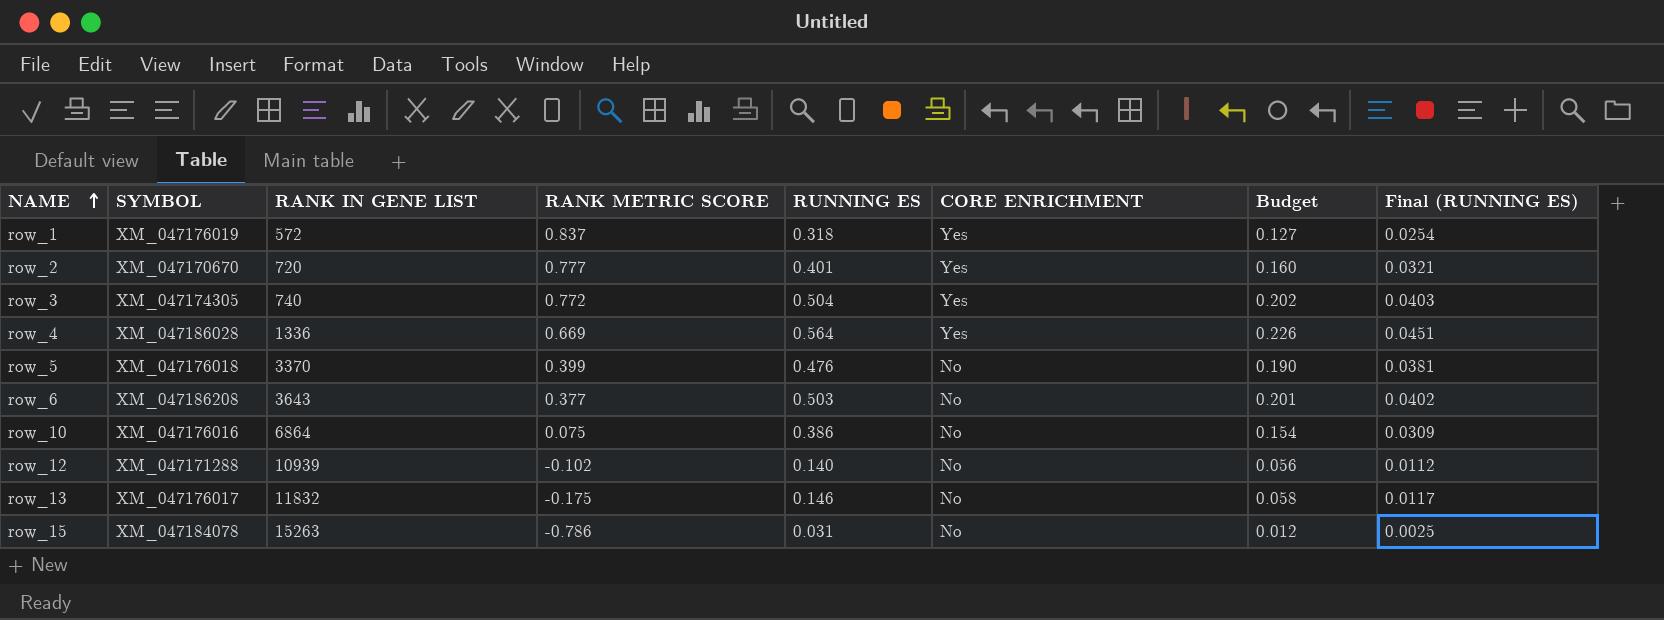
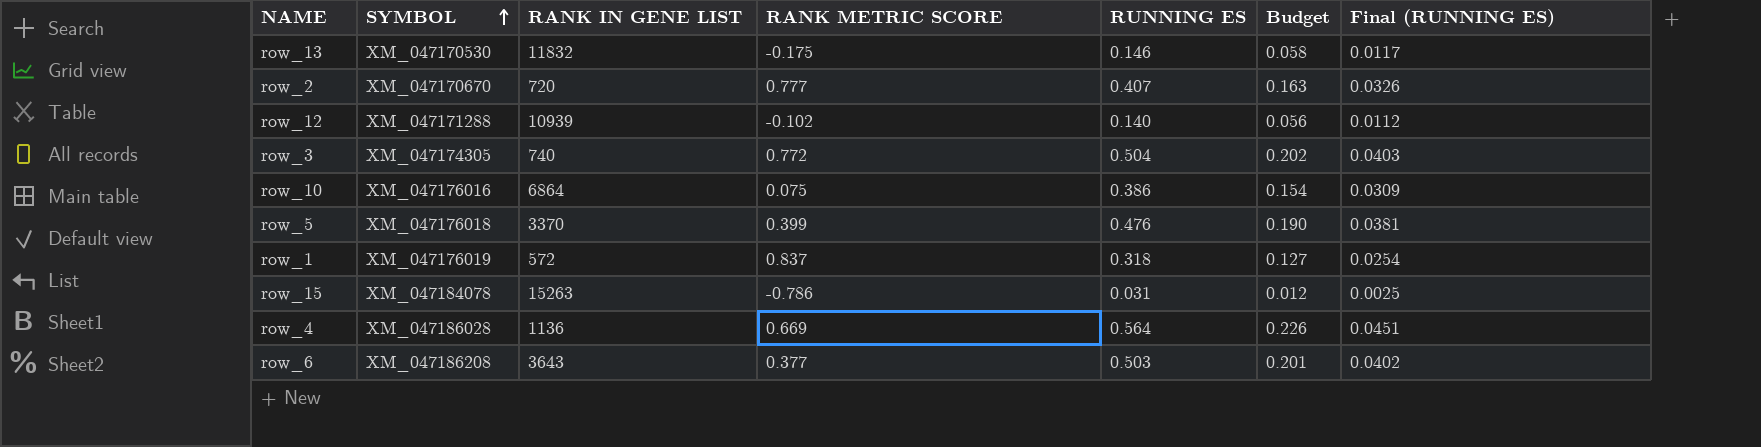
row order: NAME ascending -> SYMBOL ascending
column CORE ENRICHMENT | position: 6 -> none
row_13 | SYMBOL: XM_047176017 -> XM_047170530
row_2 | RUNNING ES: 0.401 -> 0.407
row_2 | Budget: 0.160 -> 0.163
row_2 | Final (RUNNING ES): 0.0321 -> 0.0326
row_4 | RANK IN GENE LIST: 1336 -> 1136

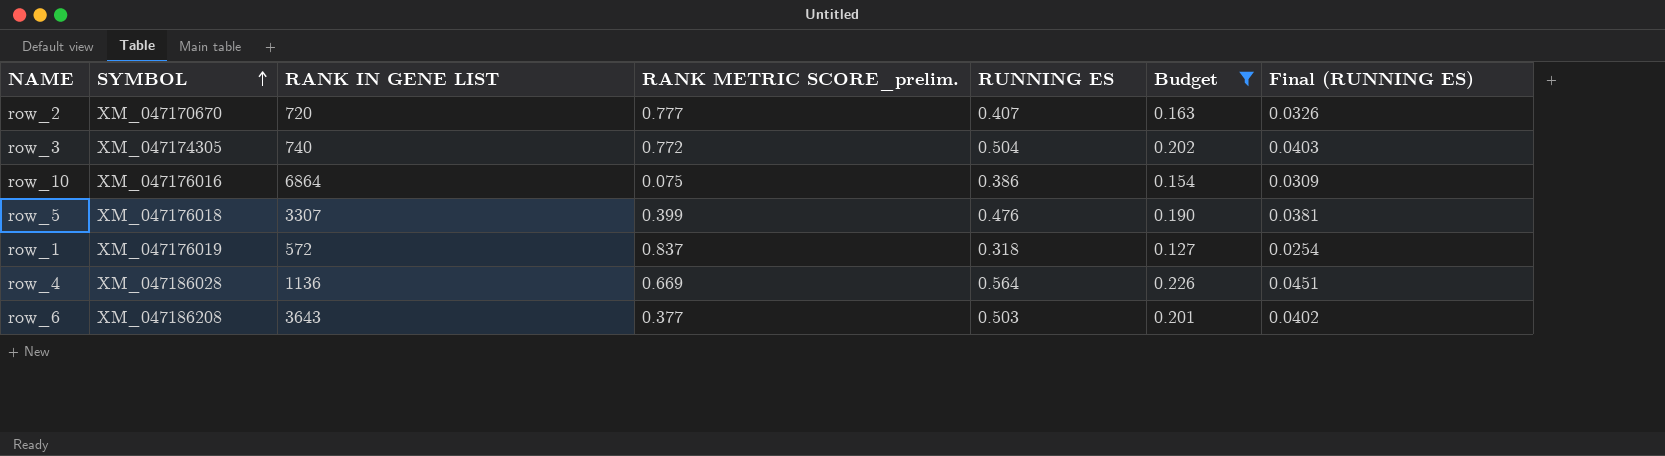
filter: none -> Budget >= 0.127
column name: RANK METRIC SCORE -> RANK METRIC SCORE_prelim.
row_5 | RANK IN GENE LIST: 3370 -> 3307

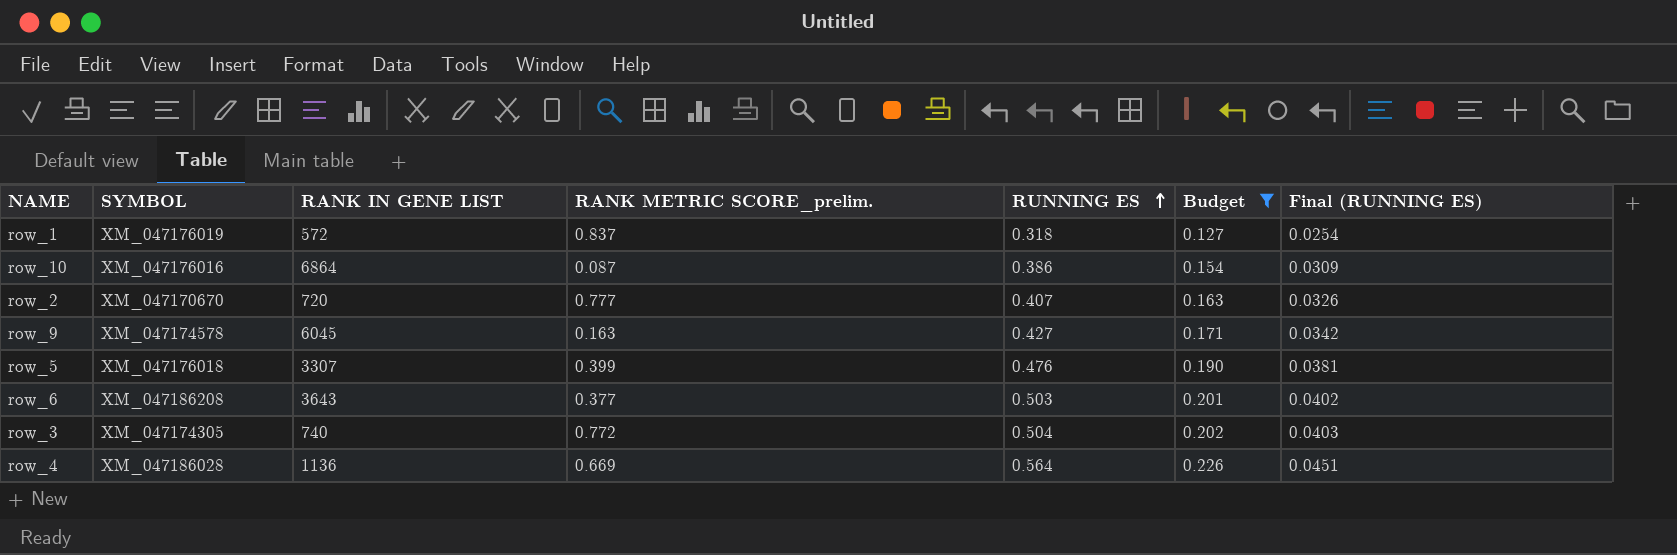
row order: SYMBOL ascending -> RUNNING ES ascending
row_10 | RANK METRIC SCORE_prelim.: 0.075 -> 0.087
row row_9: none -> XM_047174578 | 6045 | 0.163 | 0.427 | 0.171 | 0.0342

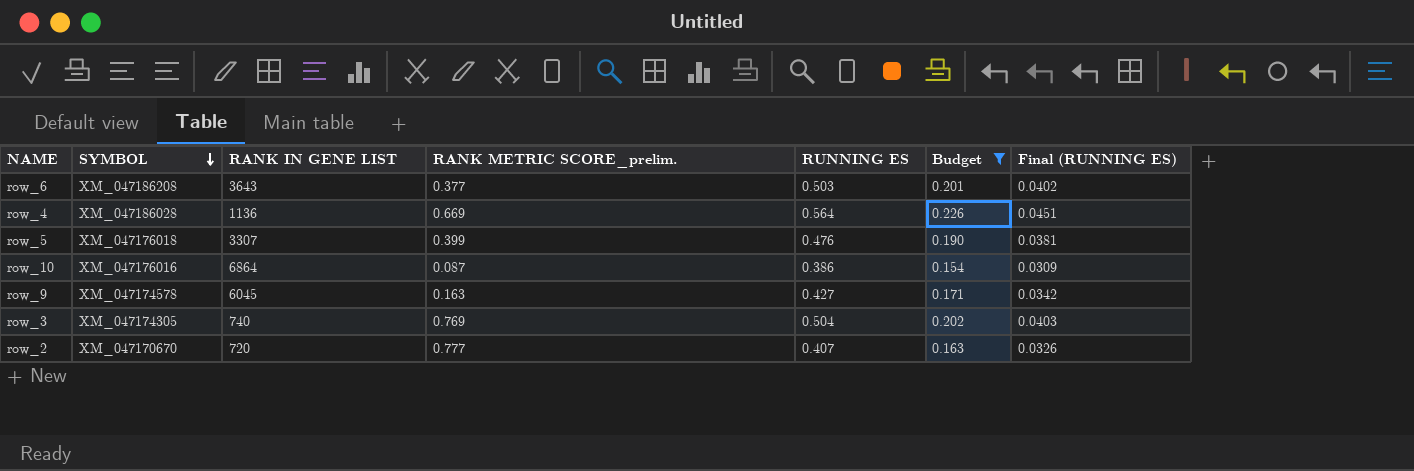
row order: RUNNING ES ascending -> SYMBOL descending
row row_1: XM_047176019 | 572 | 0.837 | 0.318 | 0.127 | 0.0254 -> none
row_3 | RANK METRIC SCORE_prelim.: 0.772 -> 0.769

